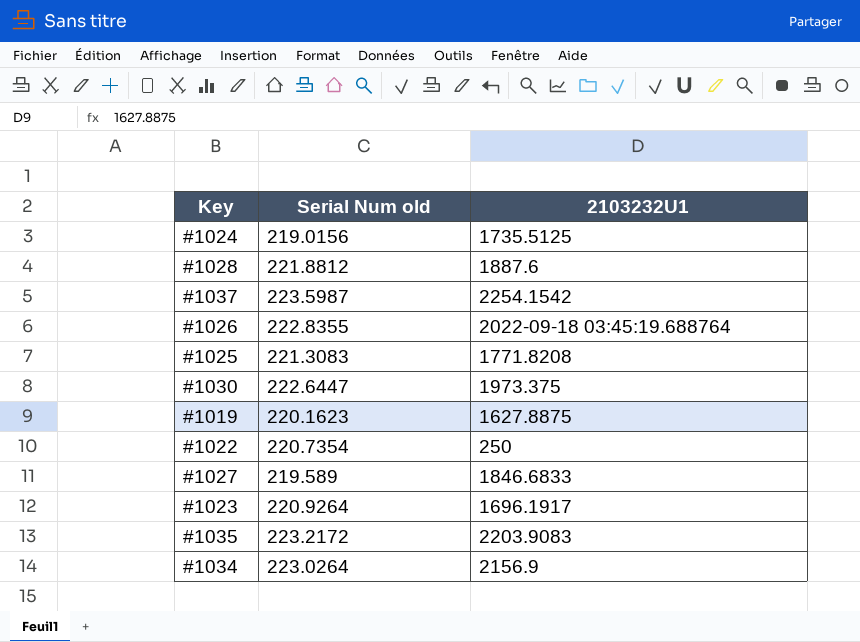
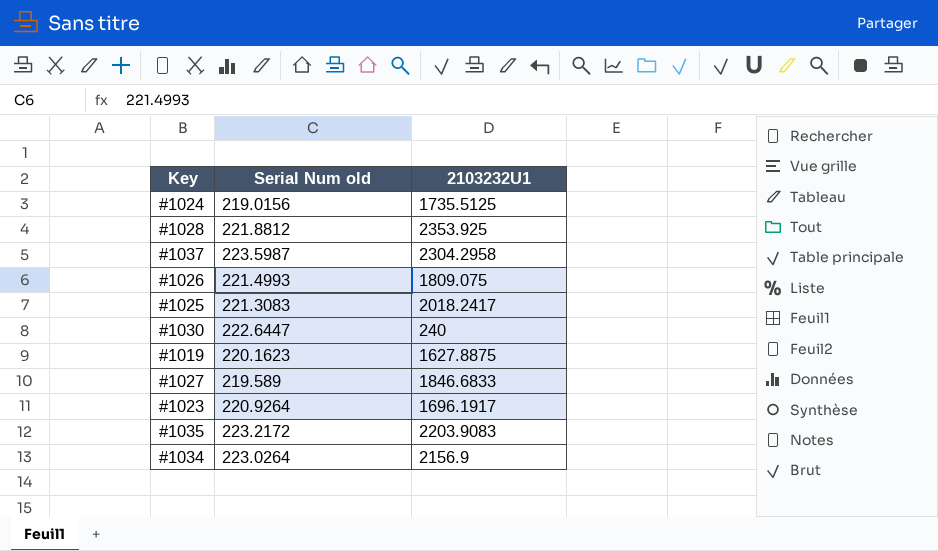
row #1022: 220.7354 | 250 -> none
#1028 | 2103232U1: 1887.6 -> 2353.925
#1037 | 2103232U1: 2254.1542 -> 2304.2958
#1026 | Serial Num old: 222.8355 -> 221.4993
#1026 | 2103232U1: 2022-09-18 03:45:19.688764 -> 1809.075
#1025 | 2103232U1: 1771.8208 -> 2018.2417
#1030 | 2103232U1: 1973.375 -> 240

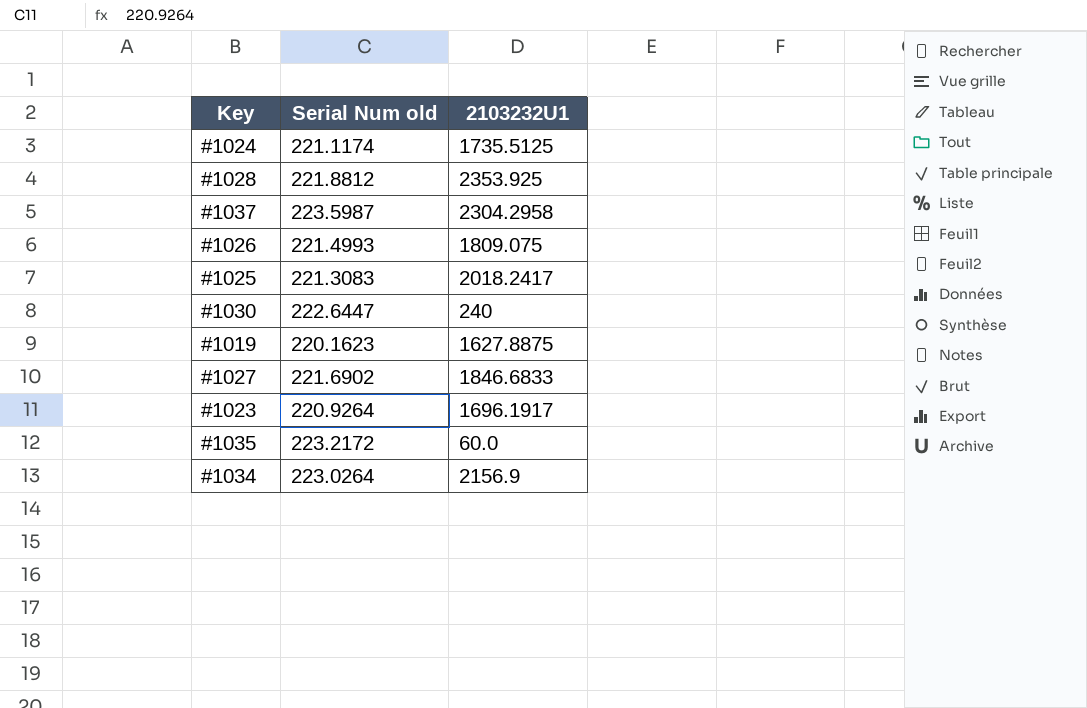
#1024 | Serial Num old: 219.0156 -> 221.1174
#1027 | Serial Num old: 219.589 -> 221.6902
#1035 | 2103232U1: 2203.9083 -> 60.0

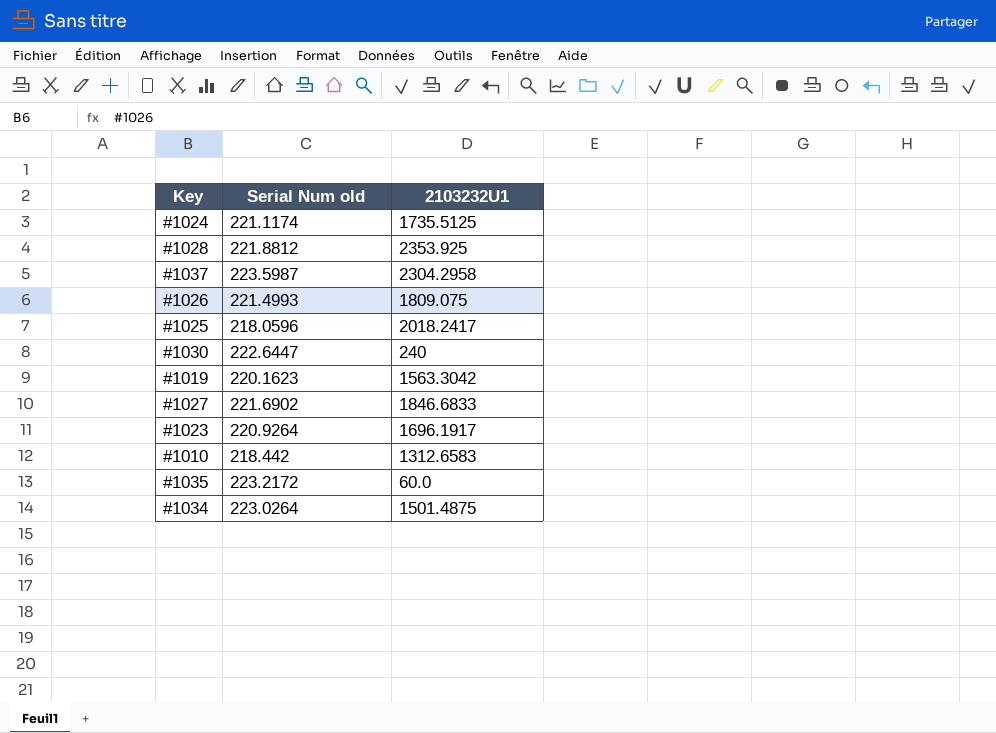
#1025 | Serial Num old: 221.3083 -> 218.0596
#1019 | 2103232U1: 1627.8875 -> 1563.3042
row #1010: none -> 218.442 | 1312.6583
#1034 | 2103232U1: 2156.9 -> 1501.4875

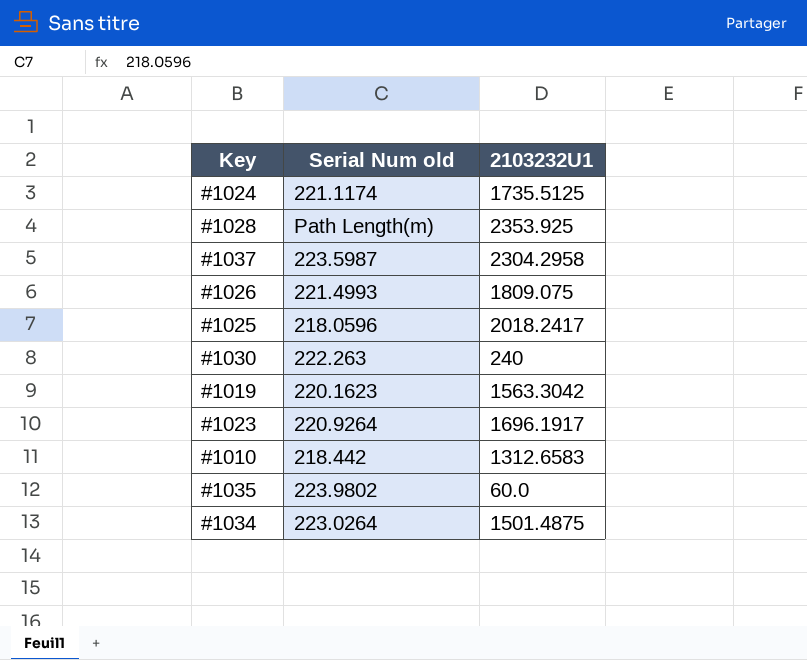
row #1027: 221.6902 | 1846.6833 -> none
#1028 | Serial Num old: 221.8812 -> Path Length(m)
#1030 | Serial Num old: 222.6447 -> 222.263
#1035 | Serial Num old: 223.2172 -> 223.9802

